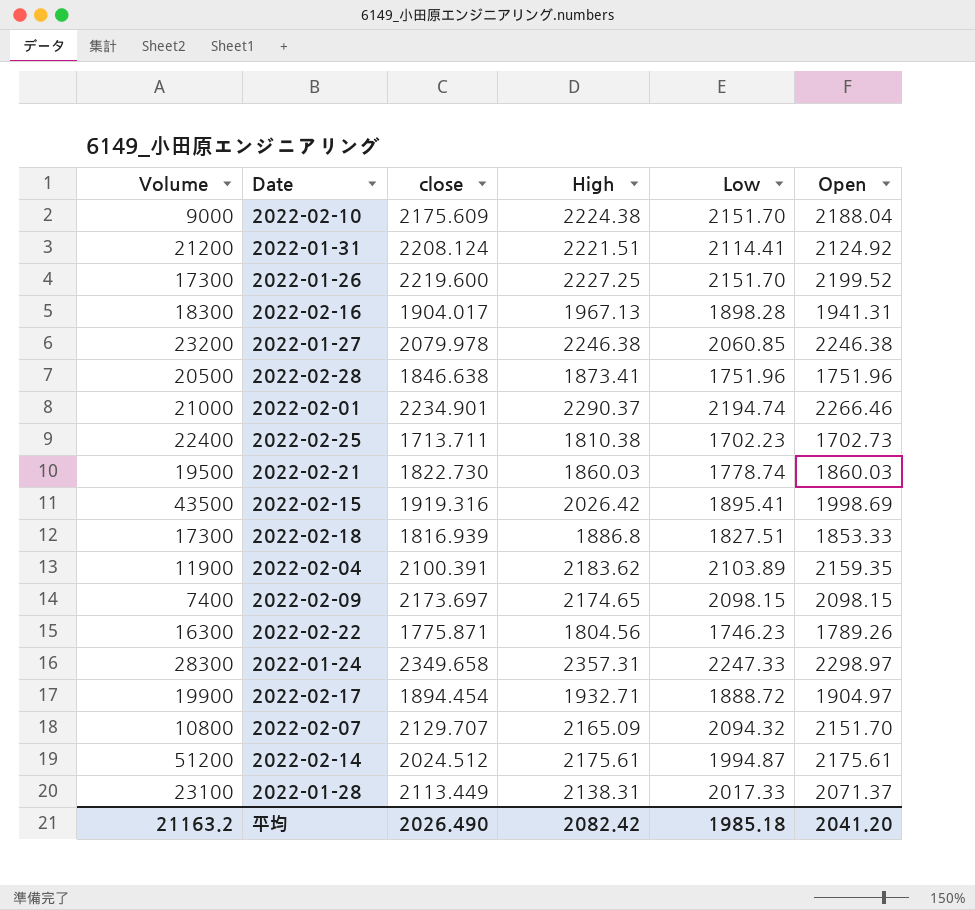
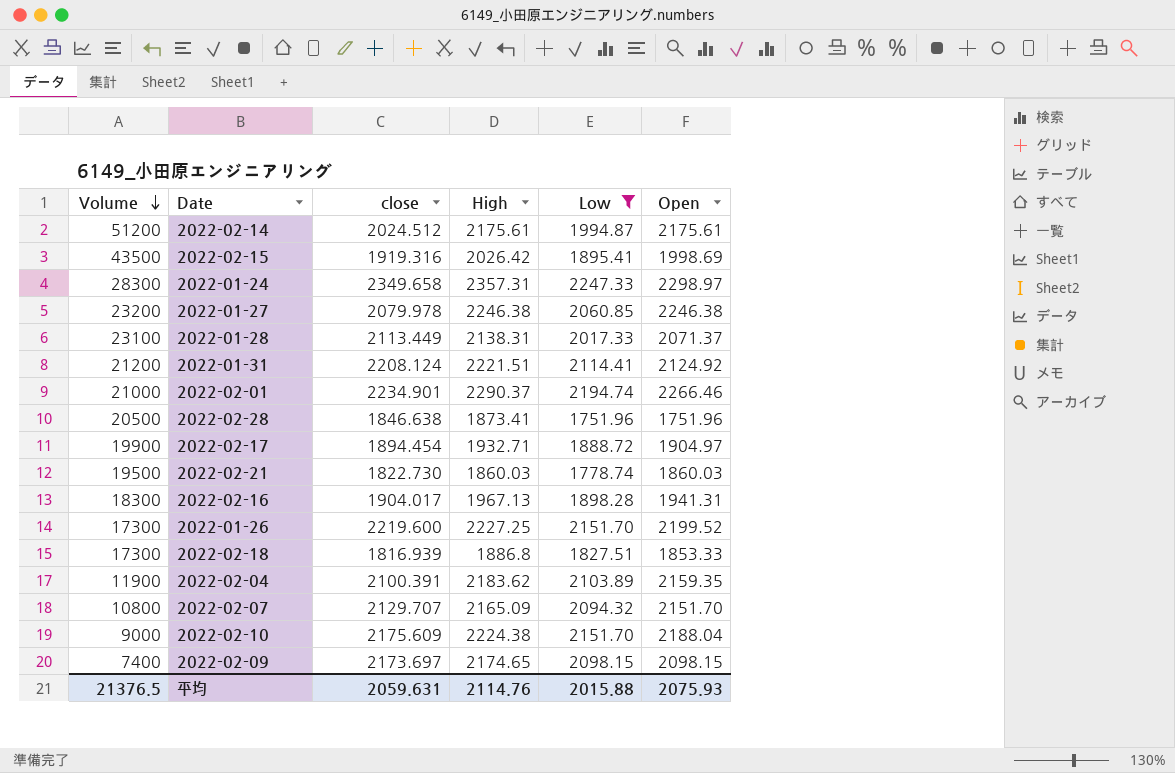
filter: none -> Low >= 1751.96
row order: none -> Volume descending
平均 | Volume: 21163.2 -> 21376.5
平均 | close: 2026.490 -> 2059.631
平均 | High: 2082.42 -> 2114.76
平均 | Low: 1985.18 -> 2015.88
平均 | Open: 2041.20 -> 2075.93

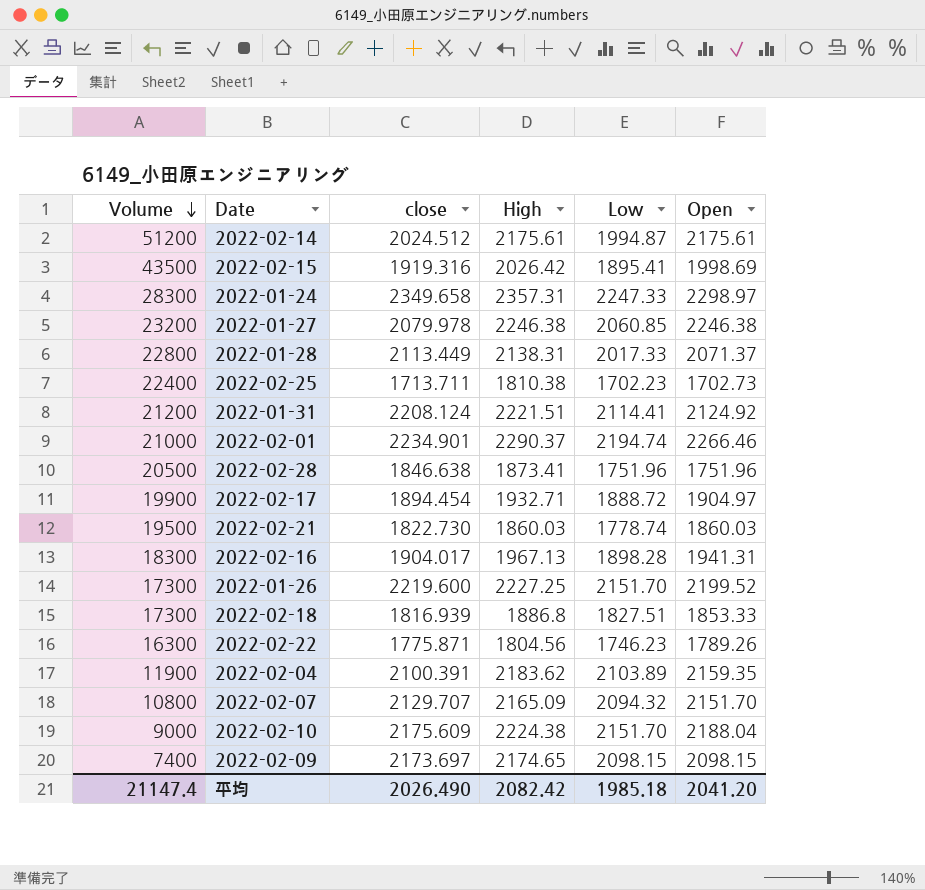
filter: Low >= 1751.96 -> none
2022-01-28 | Volume: 23100 -> 22800
平均 | Volume: 21376.5 -> 21147.4
平均 | close: 2059.631 -> 2026.490
平均 | High: 2114.76 -> 2082.42
平均 | Low: 2015.88 -> 1985.18
平均 | Open: 2075.93 -> 2041.20

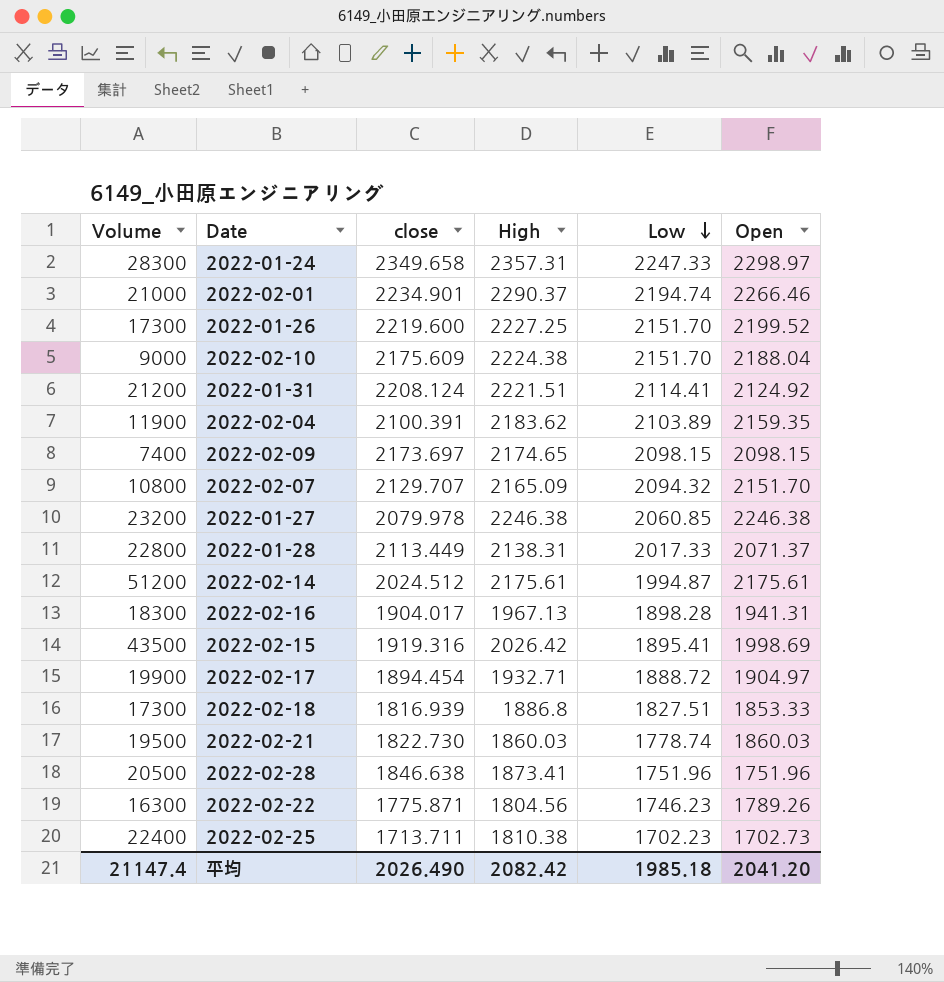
row order: Volume descending -> Low descending

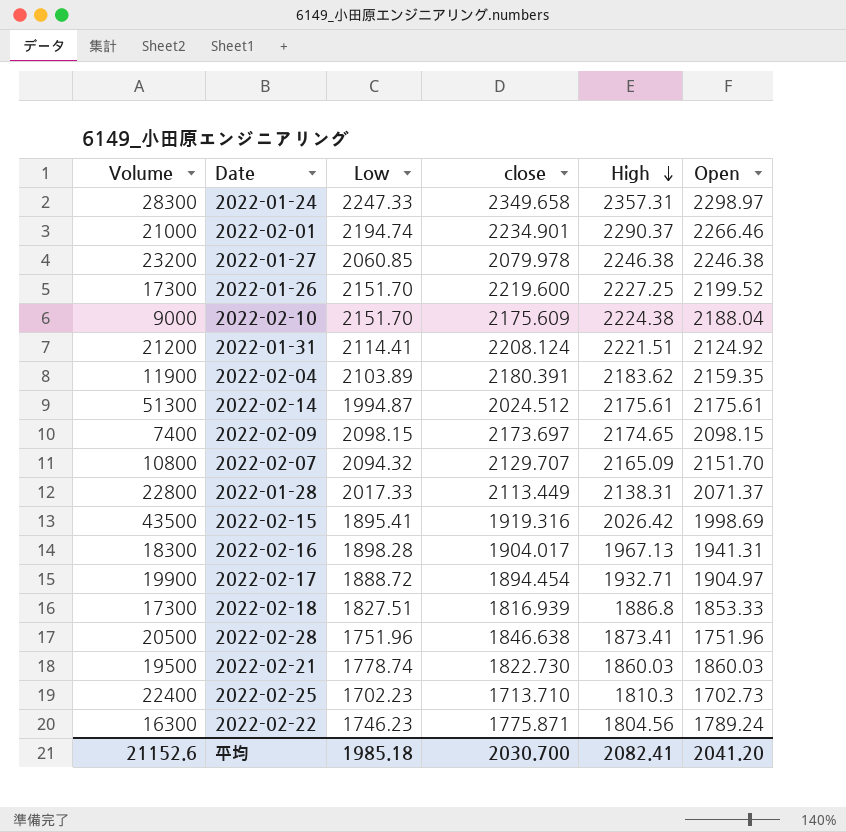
row order: Low descending -> High descending
column Low | position: 5 -> 3
2022-02-04 | close: 2100.391 -> 2180.391
2022-02-14 | Volume: 51200 -> 51300
2022-02-25 | close: 1713.711 -> 1713.710
2022-02-25 | High: 1810.38 -> 1810.3
2022-02-22 | Open: 1789.26 -> 1789.24
平均 | Volume: 21147.4 -> 21152.6
平均 | close: 2026.490 -> 2030.700
平均 | High: 2082.42 -> 2082.41

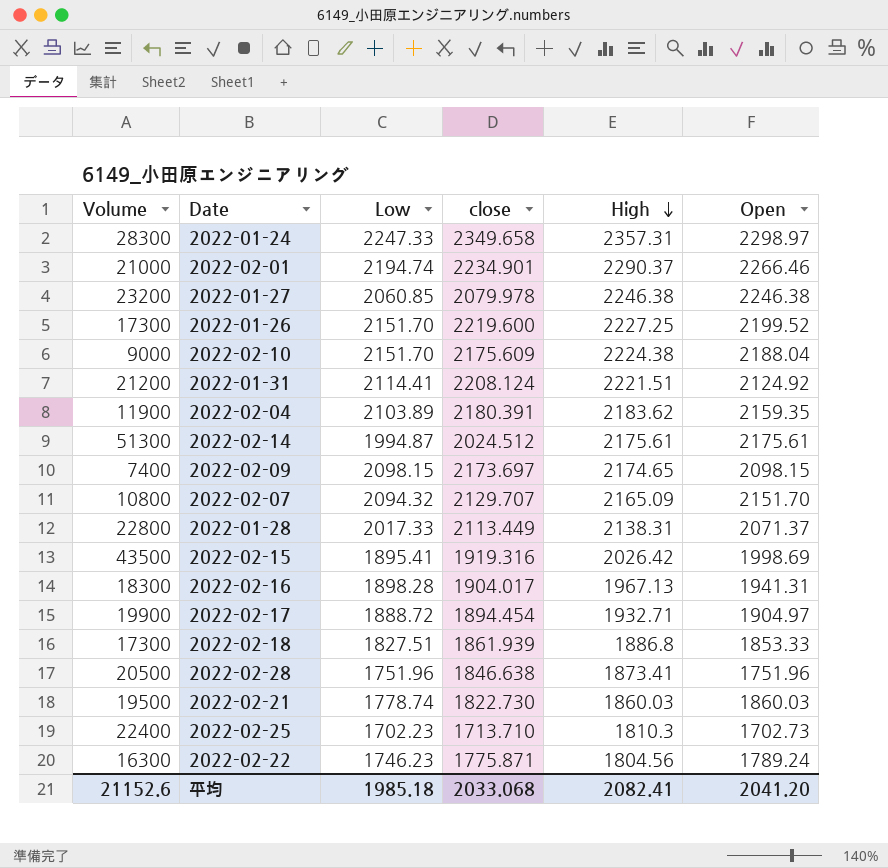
2022-02-18 | close: 1816.939 -> 1861.939
平均 | close: 2030.700 -> 2033.068

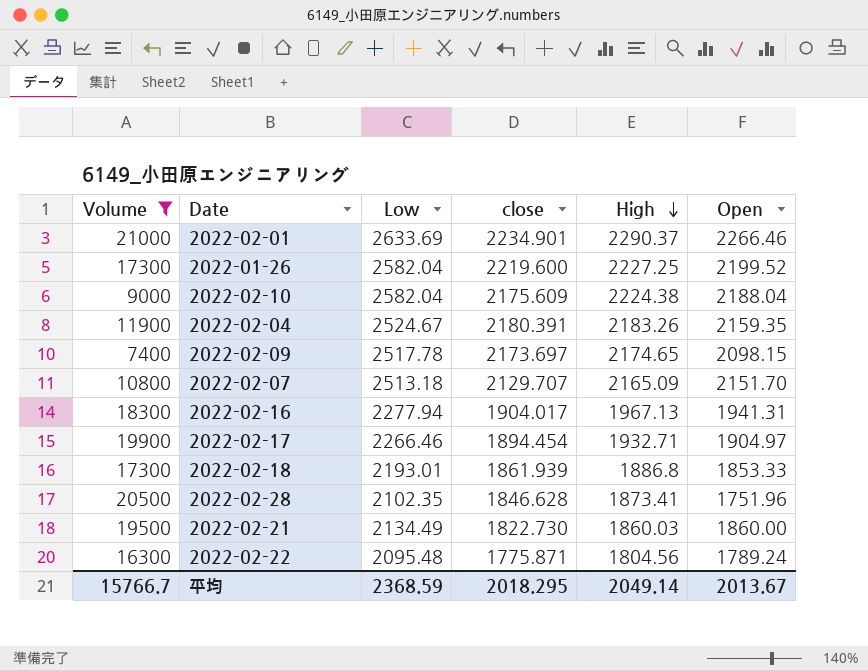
filter: none -> Volume <= 21000
2022-02-01 | Low: 2194.74 -> 2633.69
2022-01-26 | Low: 2151.70 -> 2582.04
2022-02-10 | Low: 2151.70 -> 2582.04
2022-02-04 | Low: 2103.89 -> 2524.67
2022-02-04 | High: 2183.62 -> 2183.26
2022-02-09 | Low: 2098.15 -> 2517.78
2022-02-07 | Low: 2094.32 -> 2513.18
2022-02-16 | Low: 1898.28 -> 2277.94
2022-02-17 | Low: 1888.72 -> 2266.46
2022-02-18 | Low: 1827.51 -> 2193.01
2022-02-28 | Low: 1751.96 -> 2102.35
2022-02-28 | close: 1846.638 -> 1846.628
2022-02-21 | Low: 1778.74 -> 2134.49
2022-02-21 | Open: 1860.03 -> 1860.00
2022-02-22 | Low: 1746.23 -> 2095.48
平均 | Volume: 21152.6 -> 15766.7
平均 | Low: 1985.18 -> 2368.59
平均 | close: 2033.068 -> 2018.295
平均 | High: 2082.41 -> 2049.14
平均 | Open: 2041.20 -> 2013.67

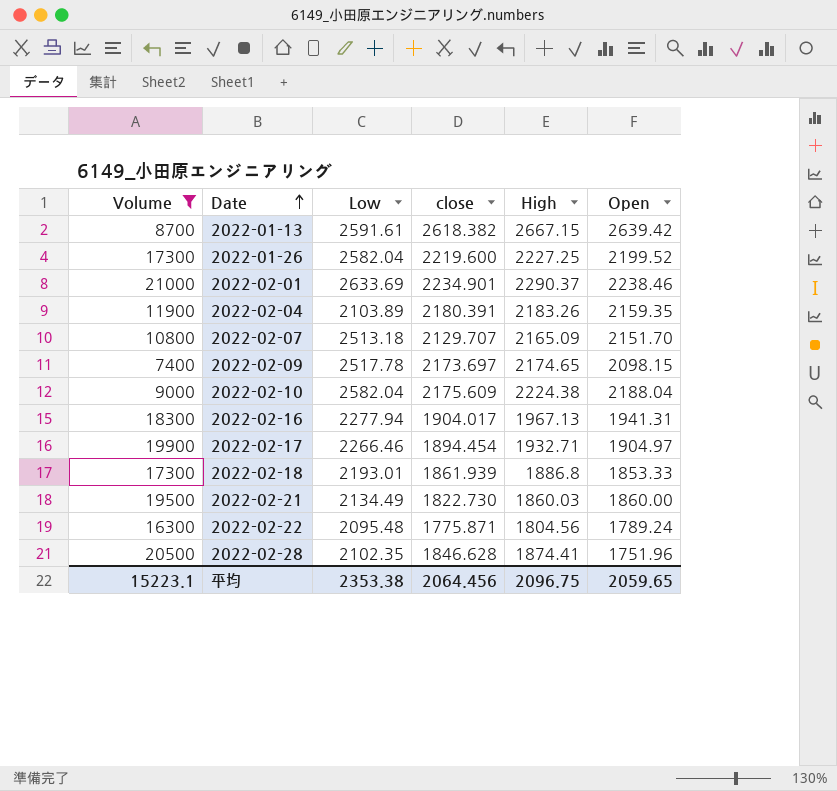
row order: High descending -> Date ascending
row 2022-01-13: none -> 8700 | 2591.61 | 2618.382 | 2667.15 | 2639.42
2022-02-01 | Open: 2266.46 -> 2238.46
2022-02-04 | Low: 2524.67 -> 2103.89
2022-02-28 | High: 1873.41 -> 1874.41
平均 | Volume: 15766.7 -> 15223.1
平均 | Low: 2368.59 -> 2353.38
平均 | close: 2018.295 -> 2064.456
平均 | High: 2049.14 -> 2096.75
平均 | Open: 2013.67 -> 2059.65

